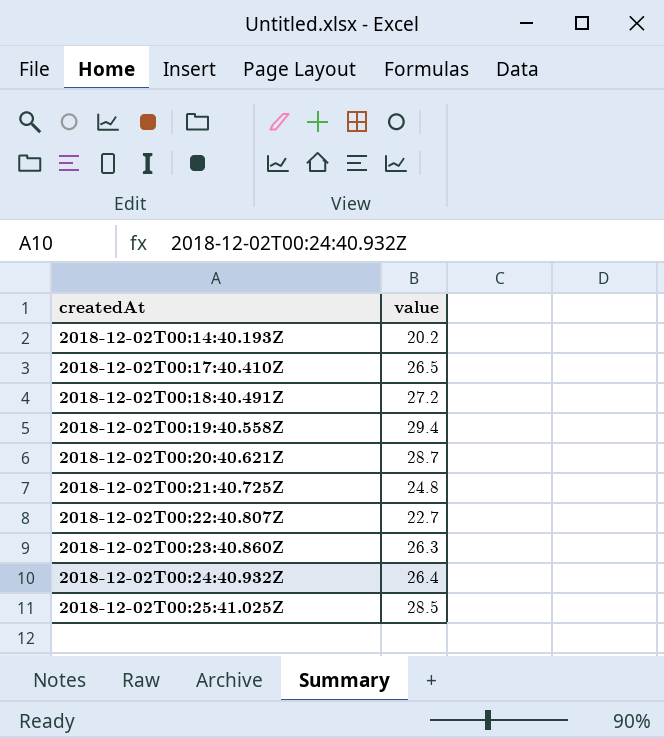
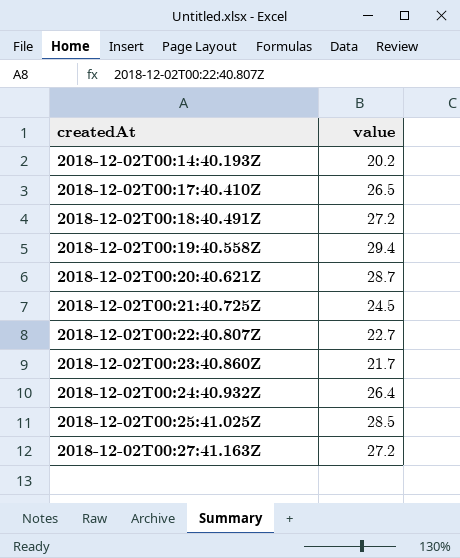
2018-12-02T00:21:40.725Z | value: 24.8 -> 24.5
2018-12-02T00:23:40.860Z | value: 26.3 -> 21.7
row 2018-12-02T00:27:41.163Z: none -> 27.2

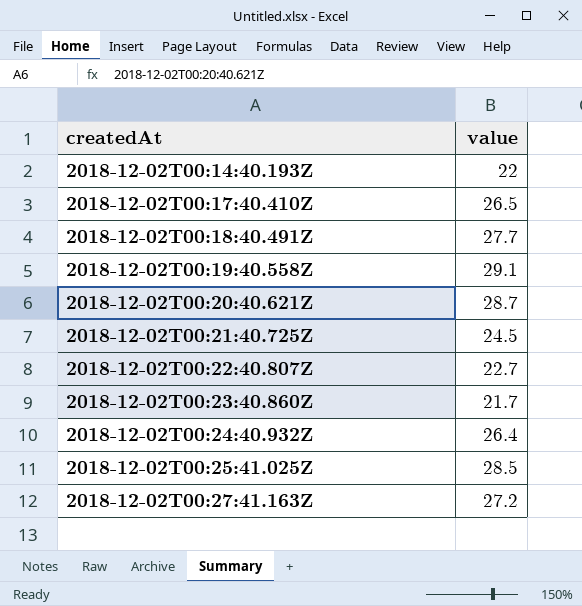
2018-12-02T00:14:40.193Z | value: 20.2 -> 22
2018-12-02T00:18:40.491Z | value: 27.2 -> 27.7
2018-12-02T00:19:40.558Z | value: 29.4 -> 29.1

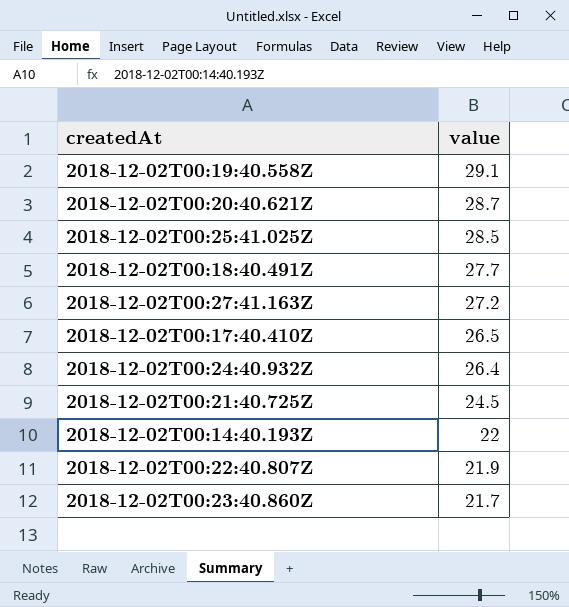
row order: createdAt ascending -> value descending
2018-12-02T00:22:40.807Z | value: 22.7 -> 21.9

